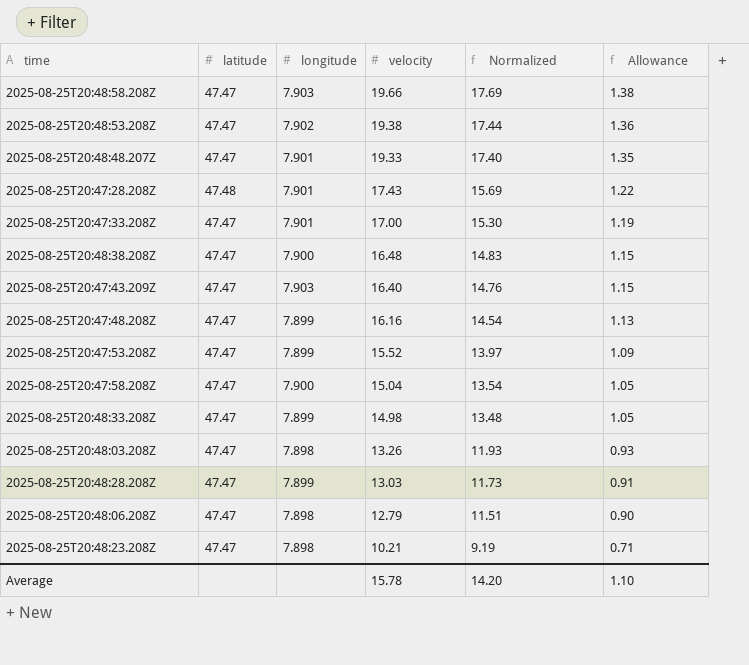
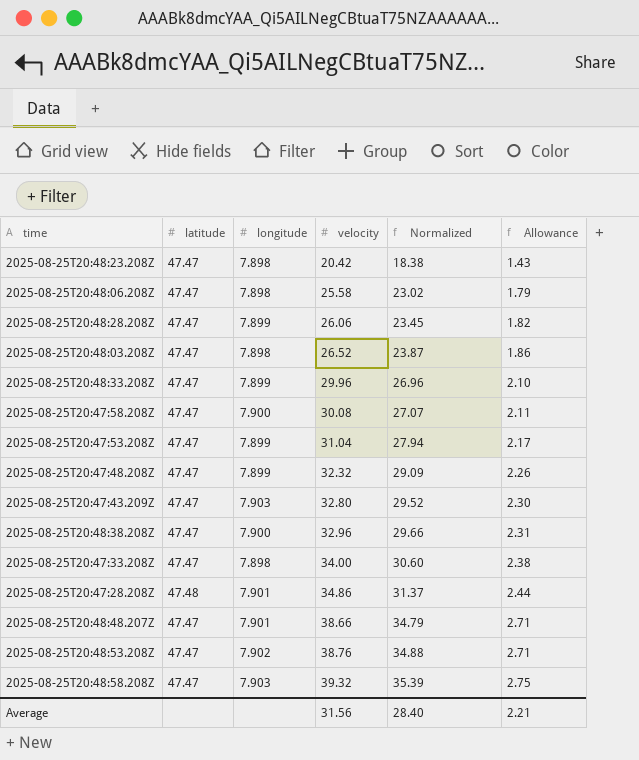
row order: velocity descending -> velocity ascending
2025-08-25T20:48:23.208Z | velocity: 10.21 -> 20.42
2025-08-25T20:48:23.208Z | Normalized: 9.19 -> 18.38
2025-08-25T20:48:23.208Z | Allowance: 0.71 -> 1.43
2025-08-25T20:48:06.208Z | velocity: 12.79 -> 25.58
2025-08-25T20:48:06.208Z | Normalized: 11.51 -> 23.02
2025-08-25T20:48:06.208Z | Allowance: 0.90 -> 1.79
2025-08-25T20:48:28.208Z | velocity: 13.03 -> 26.06
2025-08-25T20:48:28.208Z | Normalized: 11.73 -> 23.45
2025-08-25T20:48:28.208Z | Allowance: 0.91 -> 1.82
2025-08-25T20:48:03.208Z | velocity: 13.26 -> 26.52
2025-08-25T20:48:03.208Z | Normalized: 11.93 -> 23.87
2025-08-25T20:48:03.208Z | Allowance: 0.93 -> 1.86
2025-08-25T20:48:33.208Z | velocity: 14.98 -> 29.96
2025-08-25T20:48:33.208Z | Normalized: 13.48 -> 26.96
2025-08-25T20:48:33.208Z | Allowance: 1.05 -> 2.10
2025-08-25T20:47:58.208Z | velocity: 15.04 -> 30.08
2025-08-25T20:47:58.208Z | Normalized: 13.54 -> 27.07
2025-08-25T20:47:58.208Z | Allowance: 1.05 -> 2.11
2025-08-25T20:47:53.208Z | velocity: 15.52 -> 31.04
2025-08-25T20:47:53.208Z | Normalized: 13.97 -> 27.94
2025-08-25T20:47:53.208Z | Allowance: 1.09 -> 2.17
2025-08-25T20:47:48.208Z | velocity: 16.16 -> 32.32
2025-08-25T20:47:48.208Z | Normalized: 14.54 -> 29.09
2025-08-25T20:47:48.208Z | Allowance: 1.13 -> 2.26
2025-08-25T20:47:43.209Z | velocity: 16.40 -> 32.80
2025-08-25T20:47:43.209Z | Normalized: 14.76 -> 29.52
2025-08-25T20:47:43.209Z | Allowance: 1.15 -> 2.30
2025-08-25T20:48:38.208Z | velocity: 16.48 -> 32.96
2025-08-25T20:48:38.208Z | Normalized: 14.83 -> 29.66
2025-08-25T20:48:38.208Z | Allowance: 1.15 -> 2.31
2025-08-25T20:47:33.208Z | longitude: 7.901 -> 7.898
2025-08-25T20:47:33.208Z | velocity: 17.00 -> 34.00
2025-08-25T20:47:33.208Z | Normalized: 15.30 -> 30.60
2025-08-25T20:47:33.208Z | Allowance: 1.19 -> 2.38
2025-08-25T20:47:28.208Z | velocity: 17.43 -> 34.86
2025-08-25T20:47:28.208Z | Normalized: 15.69 -> 31.37
2025-08-25T20:47:28.208Z | Allowance: 1.22 -> 2.44
2025-08-25T20:48:48.207Z | velocity: 19.33 -> 38.66
2025-08-25T20:48:48.207Z | Normalized: 17.40 -> 34.79
2025-08-25T20:48:48.207Z | Allowance: 1.35 -> 2.71
2025-08-25T20:48:53.208Z | velocity: 19.38 -> 38.76
2025-08-25T20:48:53.208Z | Normalized: 17.44 -> 34.88
2025-08-25T20:48:53.208Z | Allowance: 1.36 -> 2.71
2025-08-25T20:48:58.208Z | velocity: 19.66 -> 39.32
2025-08-25T20:48:58.208Z | Normalized: 17.69 -> 35.39
2025-08-25T20:48:58.208Z | Allowance: 1.38 -> 2.75
Average | velocity: 15.78 -> 31.56
Average | Normalized: 14.20 -> 28.40
Average | Allowance: 1.10 -> 2.21

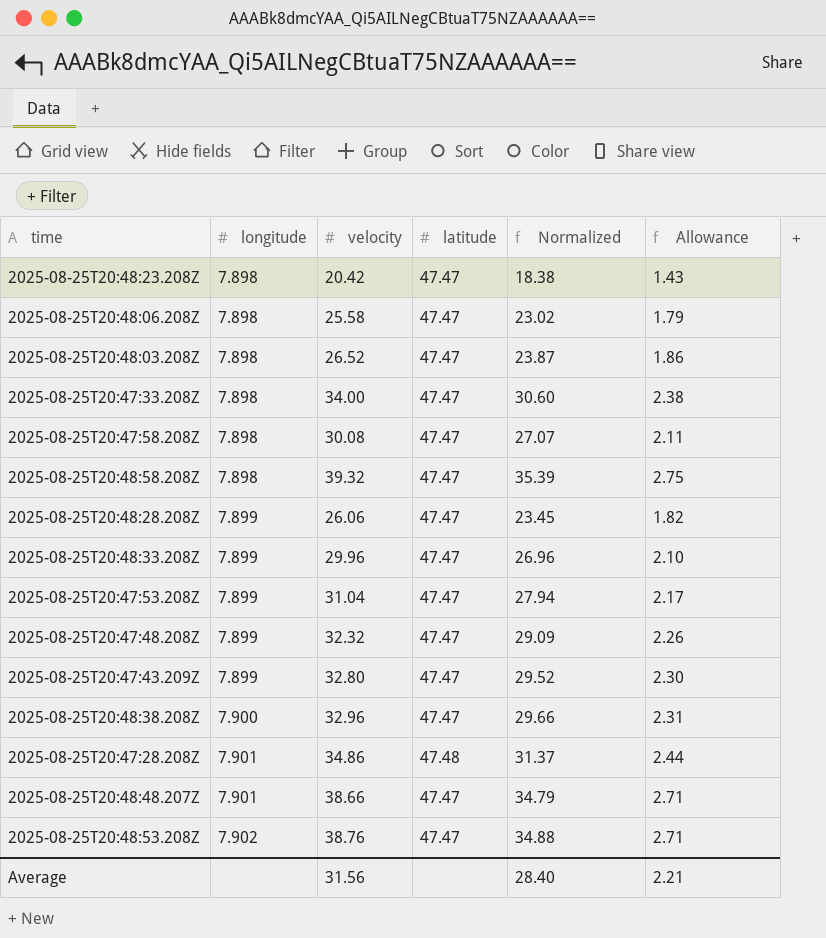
row order: velocity ascending -> longitude ascending
column latitude | position: 2 -> 4
2025-08-25T20:47:58.208Z | longitude: 7.900 -> 7.898
2025-08-25T20:48:58.208Z | longitude: 7.903 -> 7.898
2025-08-25T20:47:43.209Z | longitude: 7.903 -> 7.899

